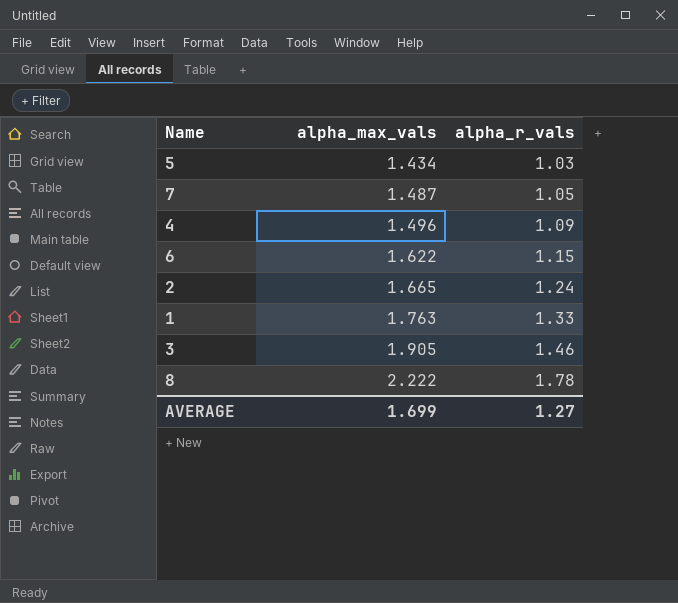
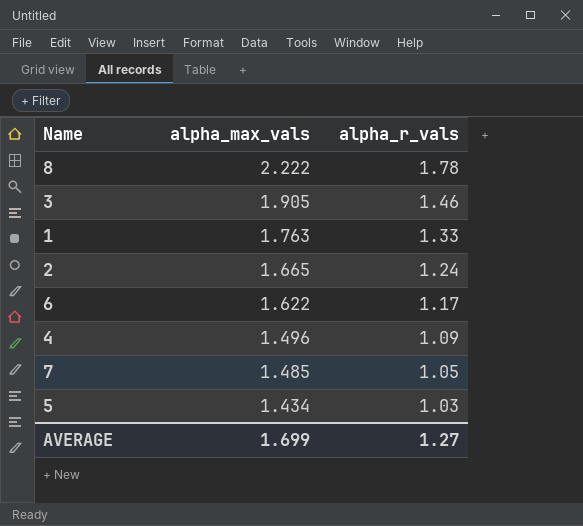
row order: alpha_max_vals ascending -> alpha_max_vals descending
6 | alpha_r_vals: 1.15 -> 1.17
7 | alpha_max_vals: 1.487 -> 1.485

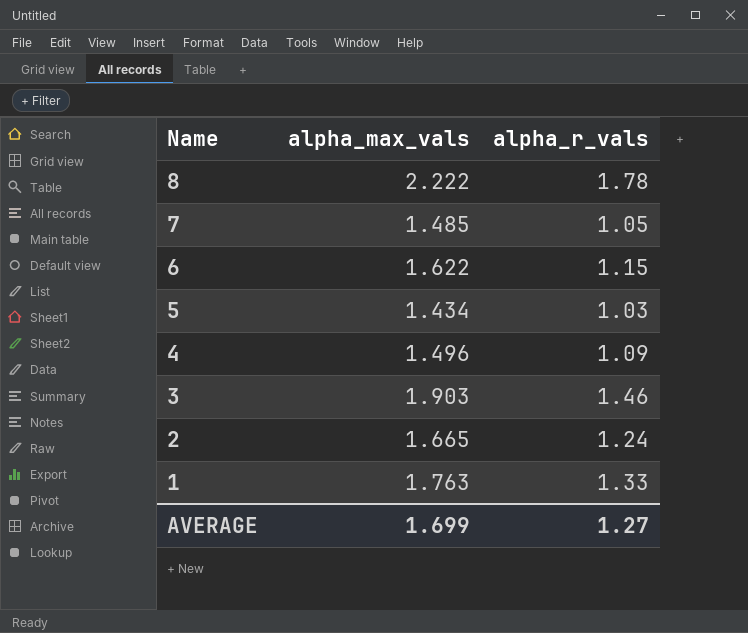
row order: alpha_max_vals descending -> Name descending
6 | alpha_r_vals: 1.17 -> 1.15
3 | alpha_max_vals: 1.905 -> 1.903

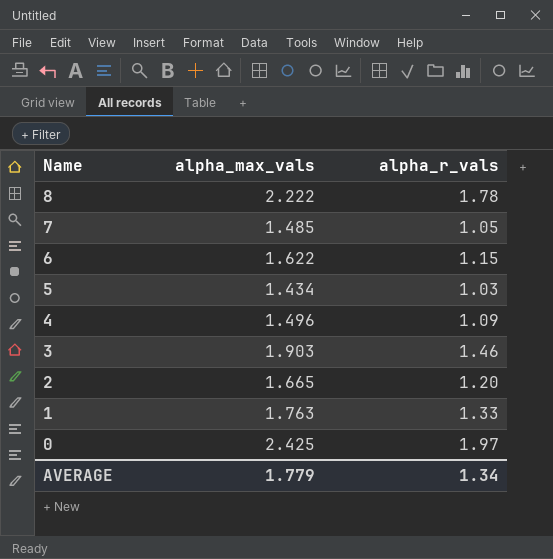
2 | alpha_r_vals: 1.24 -> 1.20
row 0: none -> 2.425 | 1.97
AVERAGE | alpha_max_vals: 1.699 -> 1.779
AVERAGE | alpha_r_vals: 1.27 -> 1.34

